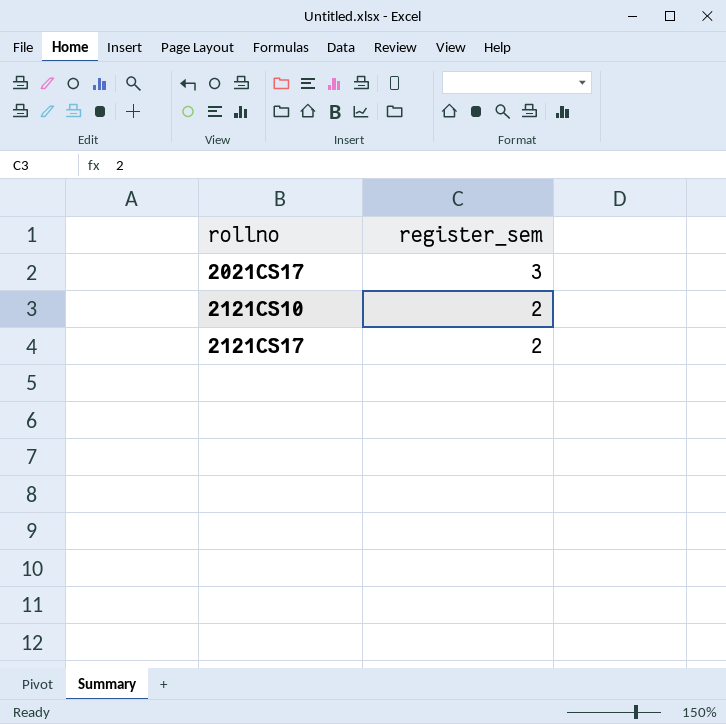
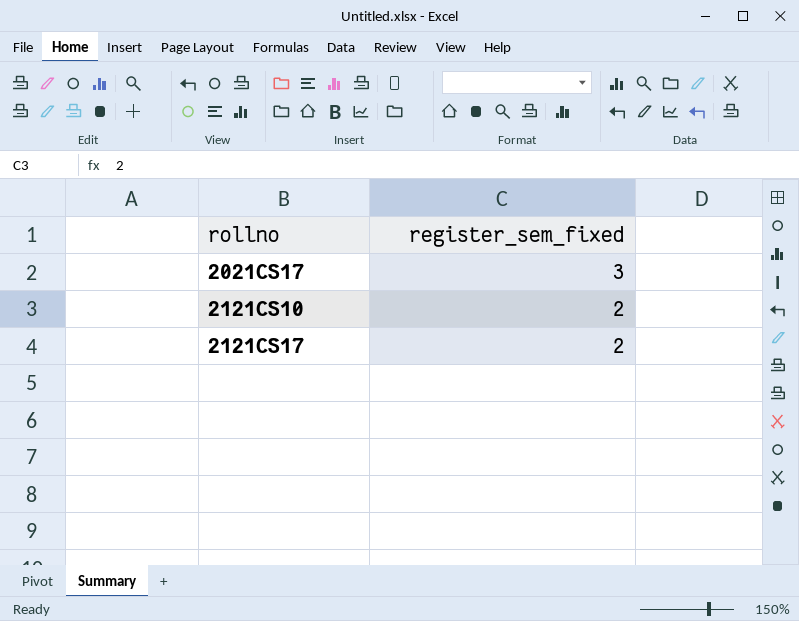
column name: register_sem -> register_sem_fixed

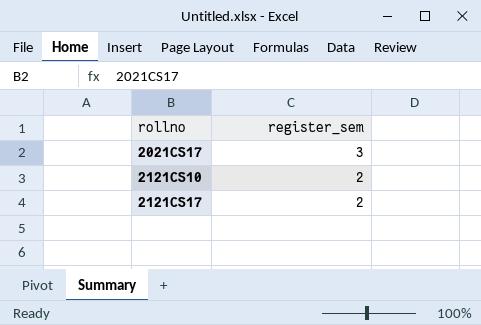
column name: register_sem_fixed -> register_sem

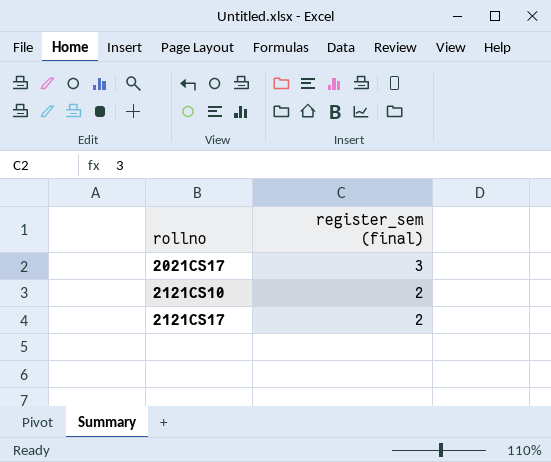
column name: register_sem -> register_sem (final)

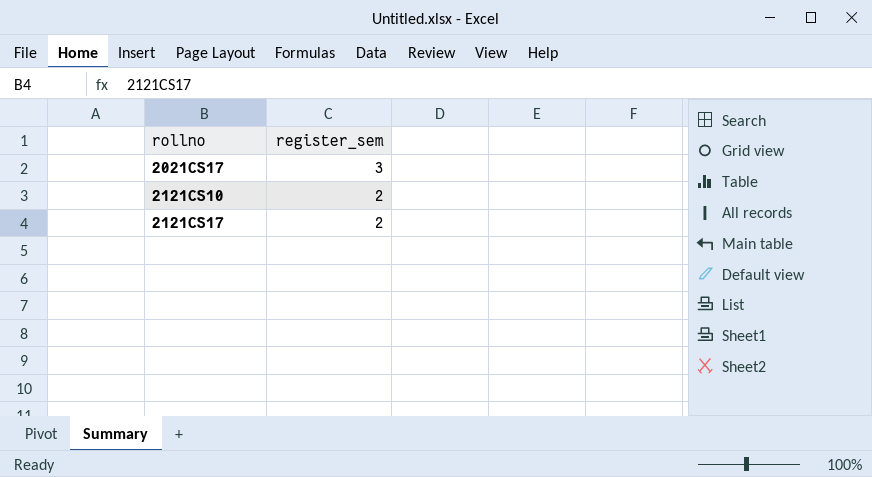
column name: register_sem (final) -> register_sem

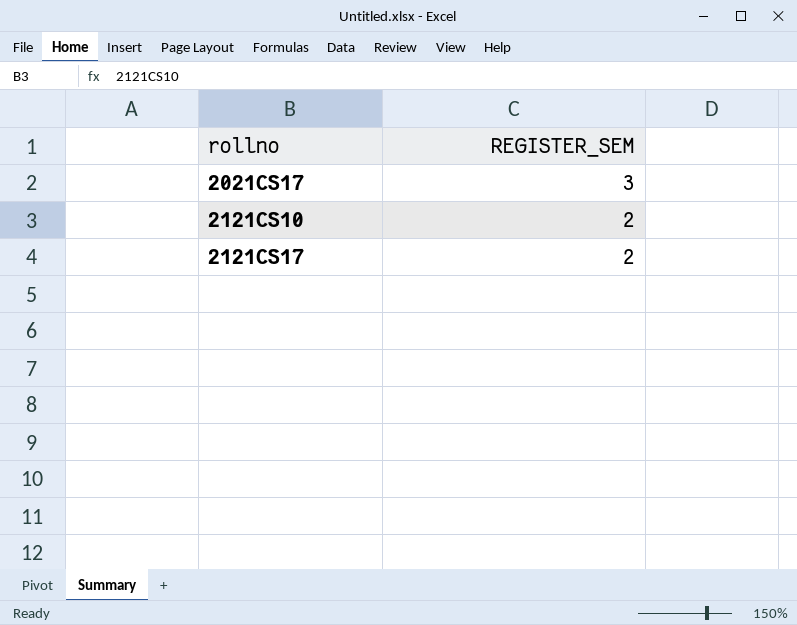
column name: register_sem -> REGISTER_SEM

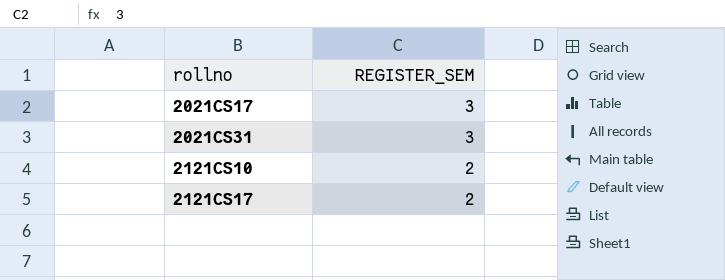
row 2021CS31: none -> 3

